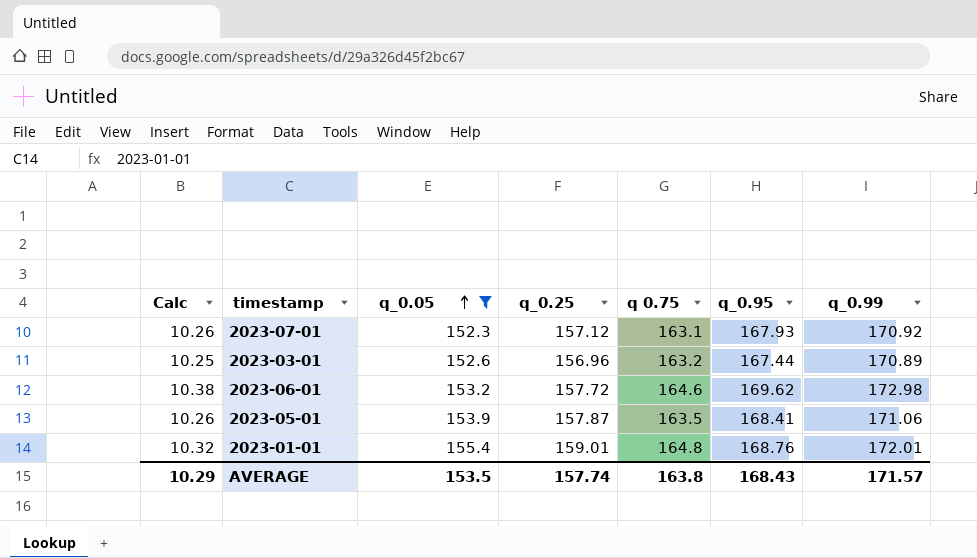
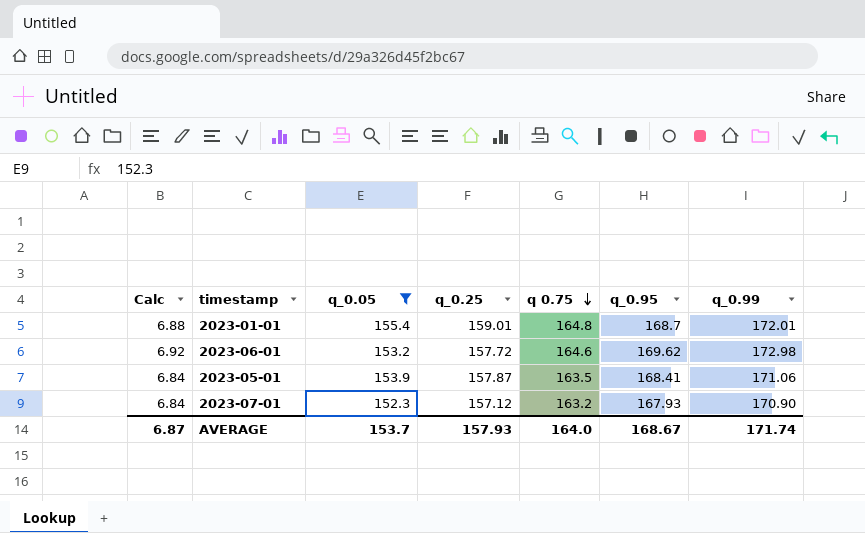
row order: q_0.05 ascending -> q 0.75 descending
column Calc | formula: [q_0.99] * 0.06 -> [q_0.99] * 0.04
row 2023-03-01: 10.25 | 152.6 | 156.96 | 163.2 | 167.44 | 170.89 -> none
2023-01-01 | q_0.95: 168.76 -> 168.7
2023-07-01 | q 0.75: 163.1 -> 163.2
2023-07-01 | q_0.99: 170.92 -> 170.90
AVERAGE | Calc: 10.29 -> 6.87
AVERAGE | q_0.05: 153.5 -> 153.7
AVERAGE | q_0.25: 157.74 -> 157.93
AVERAGE | q 0.75: 163.8 -> 164.0
AVERAGE | q_0.95: 168.43 -> 168.67
AVERAGE | q_0.99: 171.57 -> 171.74

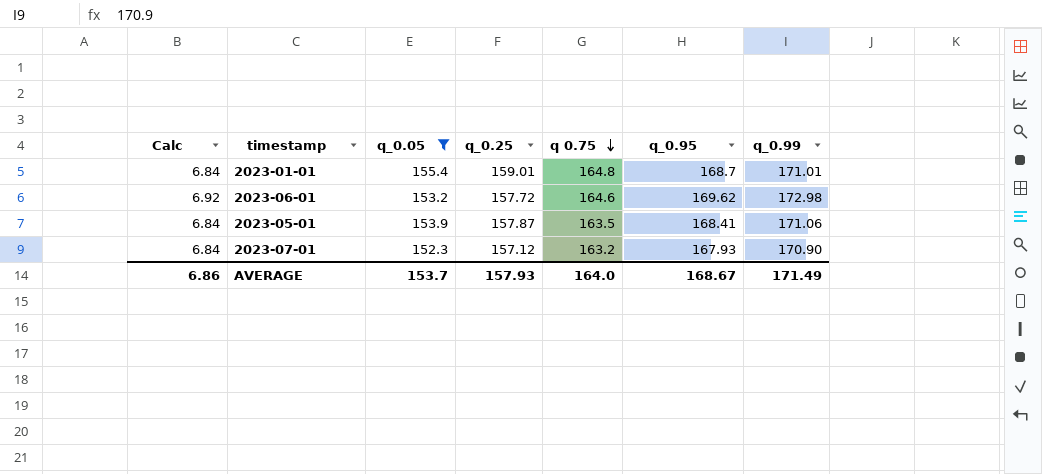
2023-01-01 | Calc: 6.88 -> 6.84
2023-01-01 | q_0.99: 172.01 -> 171.01
AVERAGE | Calc: 6.87 -> 6.86
AVERAGE | q_0.99: 171.74 -> 171.49

